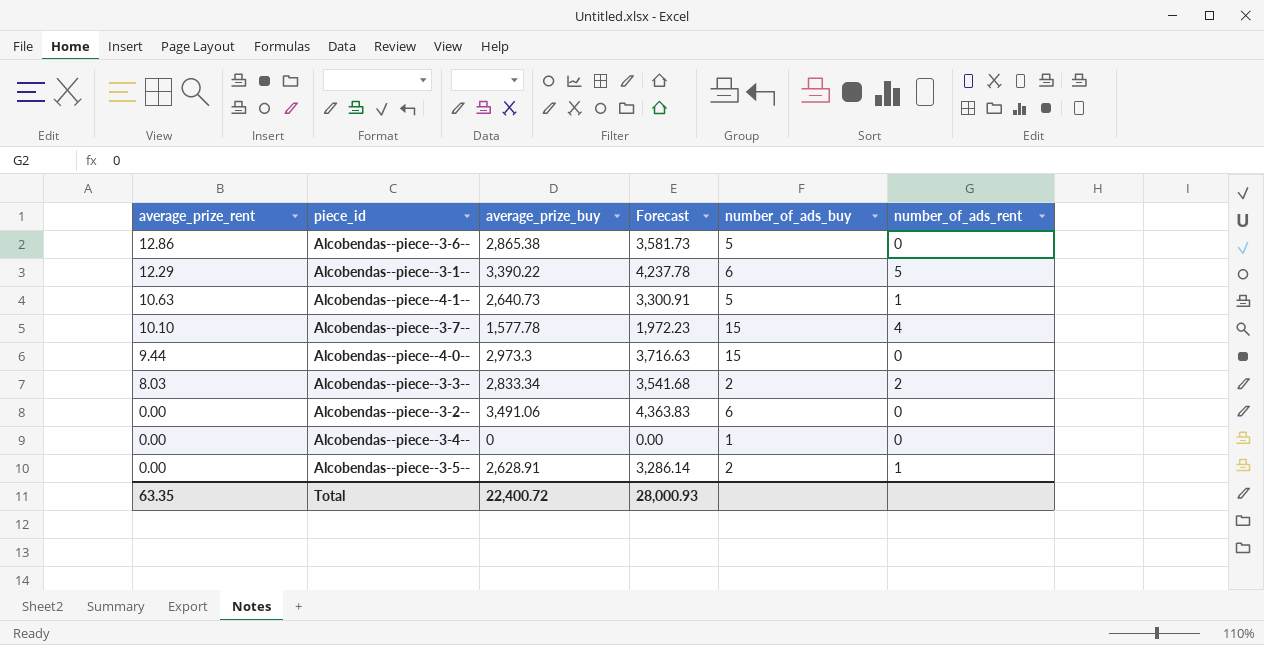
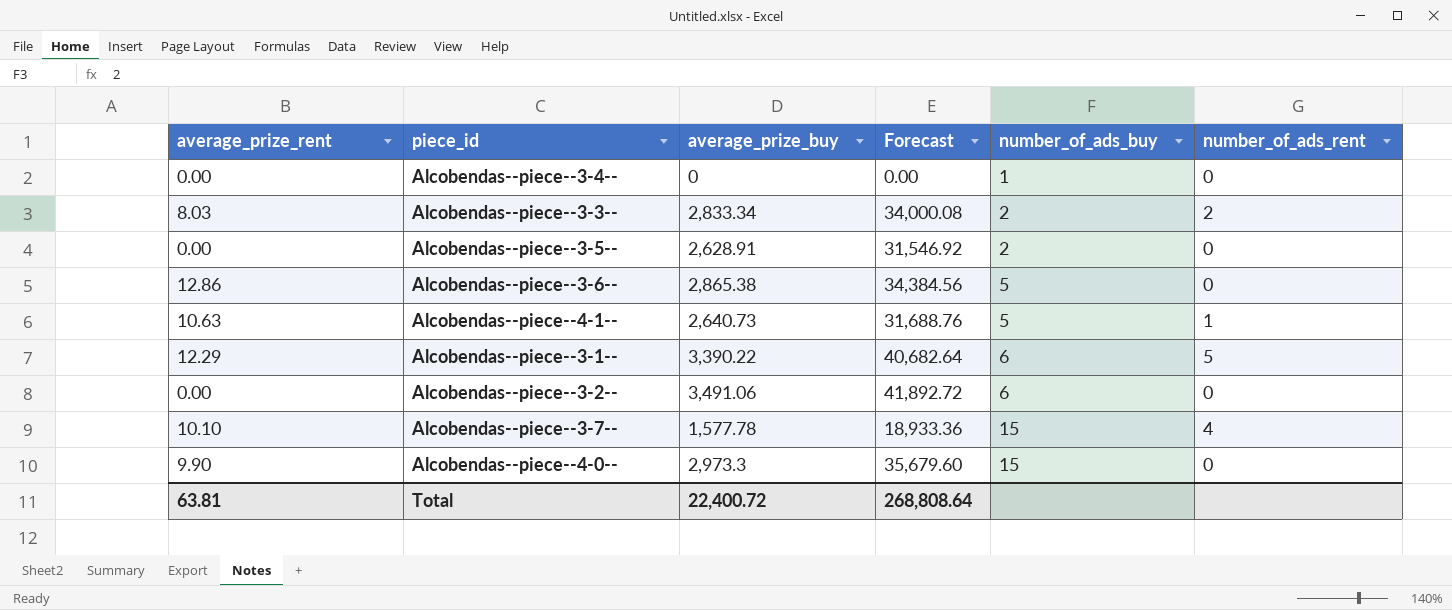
row order: average_prize_rent descending -> number_of_ads_buy ascending
column Forecast | formula: [average_prize_buy] * 1.25 -> [average_prize_buy] * 12
Alcobendas--piece--3-5-- | number_of_ads_rent: 1 -> 0
Alcobendas--piece--4-0-- | average_prize_rent: 9.44 -> 9.90
Total | average_prize_rent: 63.35 -> 63.81
Total | Forecast: 28,000.93 -> 268,808.64

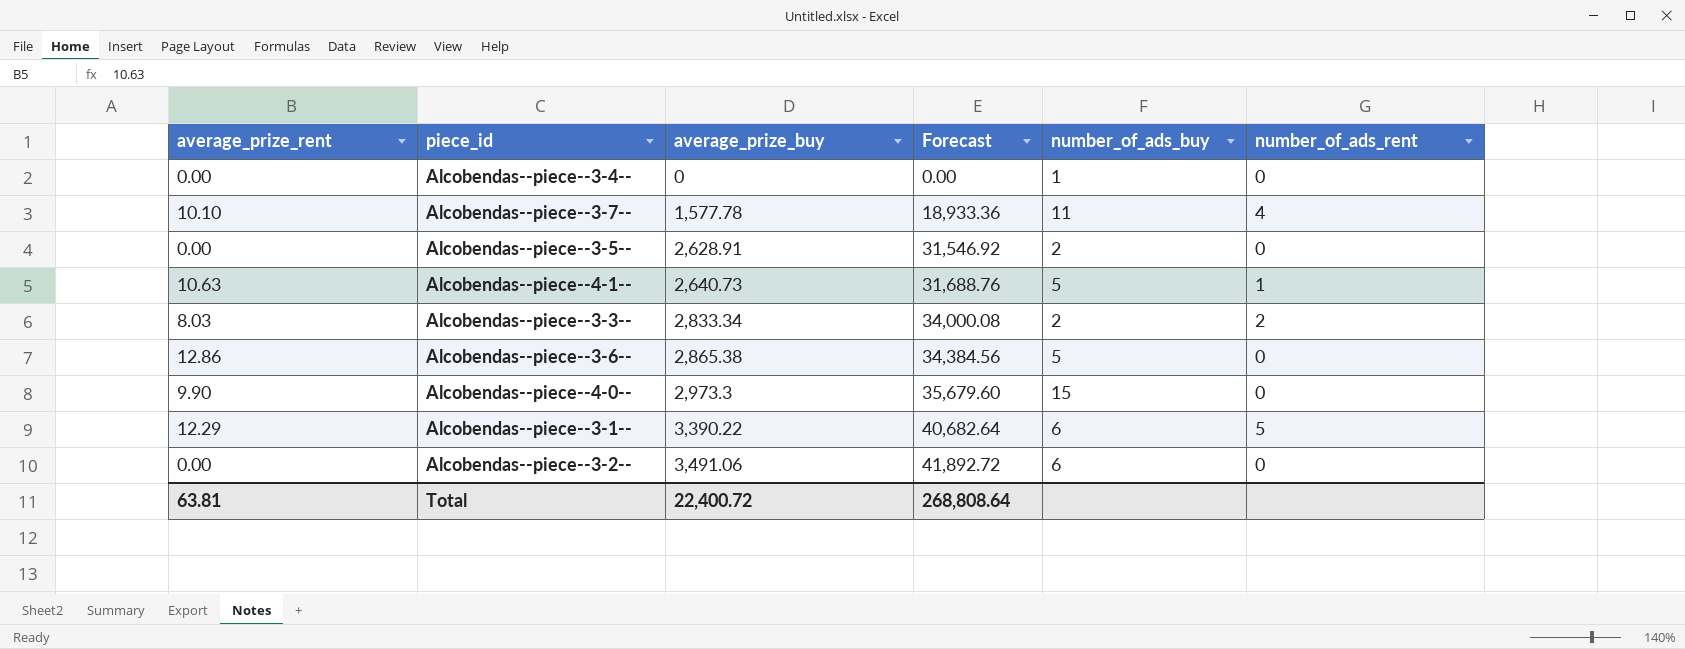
row order: number_of_ads_buy ascending -> average_prize_buy ascending
Alcobendas--piece--3-7-- | number_of_ads_buy: 15 -> 11

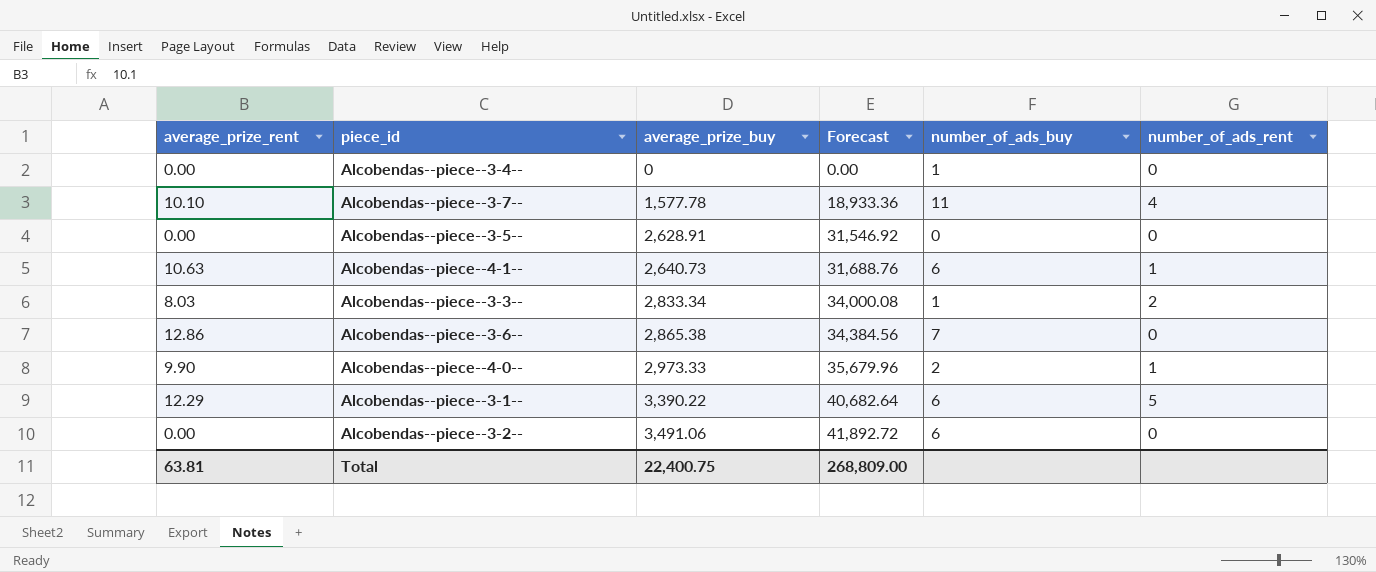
Alcobendas--piece--3-5-- | number_of_ads_buy: 2 -> 0
Alcobendas--piece--4-1-- | number_of_ads_buy: 5 -> 6
Alcobendas--piece--3-3-- | number_of_ads_buy: 2 -> 1
Alcobendas--piece--3-6-- | number_of_ads_buy: 5 -> 7
Alcobendas--piece--4-0-- | average_prize_buy: 2,973.3 -> 2,973.33
Alcobendas--piece--4-0-- | Forecast: 35,679.60 -> 35,679.96
Alcobendas--piece--4-0-- | number_of_ads_buy: 15 -> 2
Alcobendas--piece--4-0-- | number_of_ads_rent: 0 -> 1
Total | average_prize_buy: 22,400.72 -> 22,400.75
Total | Forecast: 268,808.64 -> 268,809.00

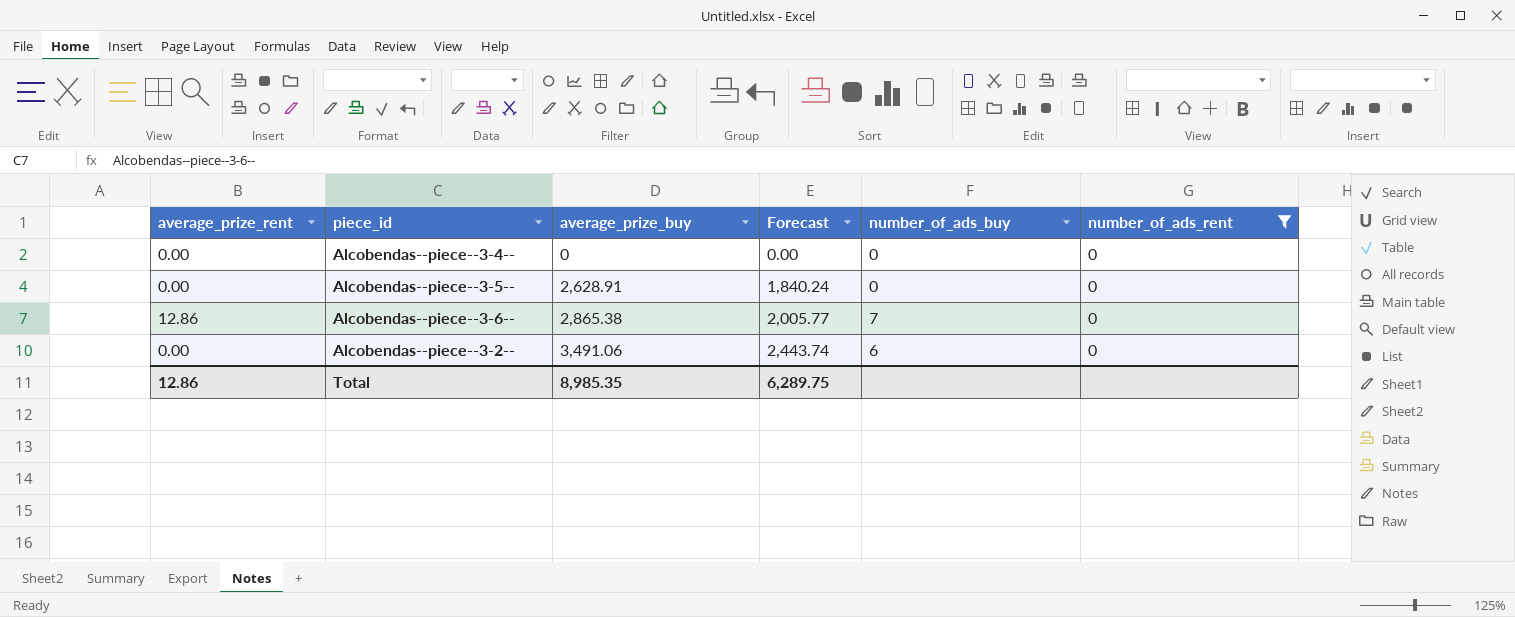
filter: none -> number_of_ads_rent = 0
column Forecast | formula: [average_prize_buy] * 12 -> [average_prize_buy] * 0.7
Alcobendas--piece--3-4-- | number_of_ads_buy: 1 -> 0
Total | average_prize_rent: 63.81 -> 12.86
Total | average_prize_buy: 22,400.75 -> 8,985.35
Total | Forecast: 268,809.00 -> 6,289.75

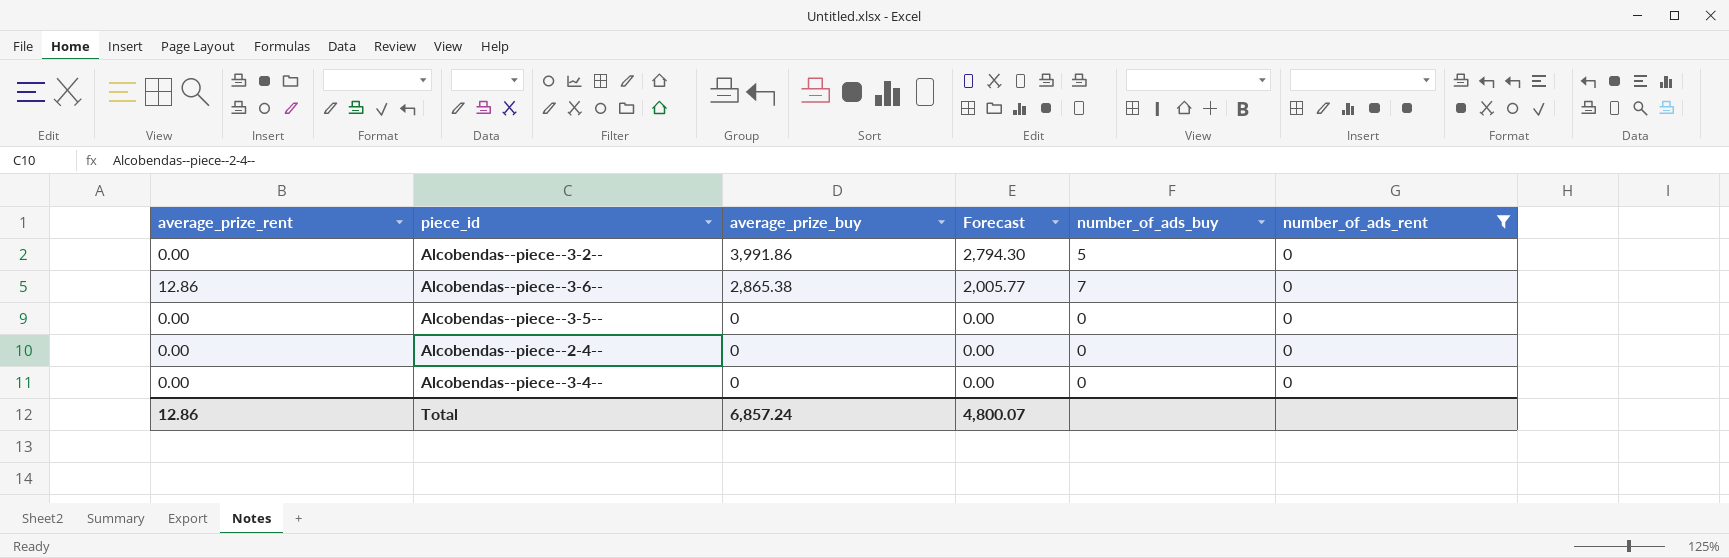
row order: average_prize_buy ascending -> average_prize_buy descending
Alcobendas--piece--3-2-- | average_prize_buy: 3,491.06 -> 3,991.86
Alcobendas--piece--3-2-- | Forecast: 2,443.74 -> 2,794.30
Alcobendas--piece--3-2-- | number_of_ads_buy: 6 -> 5
Alcobendas--piece--3-5-- | average_prize_buy: 2,628.91 -> 0
Alcobendas--piece--3-5-- | Forecast: 1,840.24 -> 0.00
row Alcobendas--piece--2-4--: none -> 0.00 | 0 | 0.00 | 0 | 0
Total | average_prize_buy: 8,985.35 -> 6,857.24
Total | Forecast: 6,289.75 -> 4,800.07

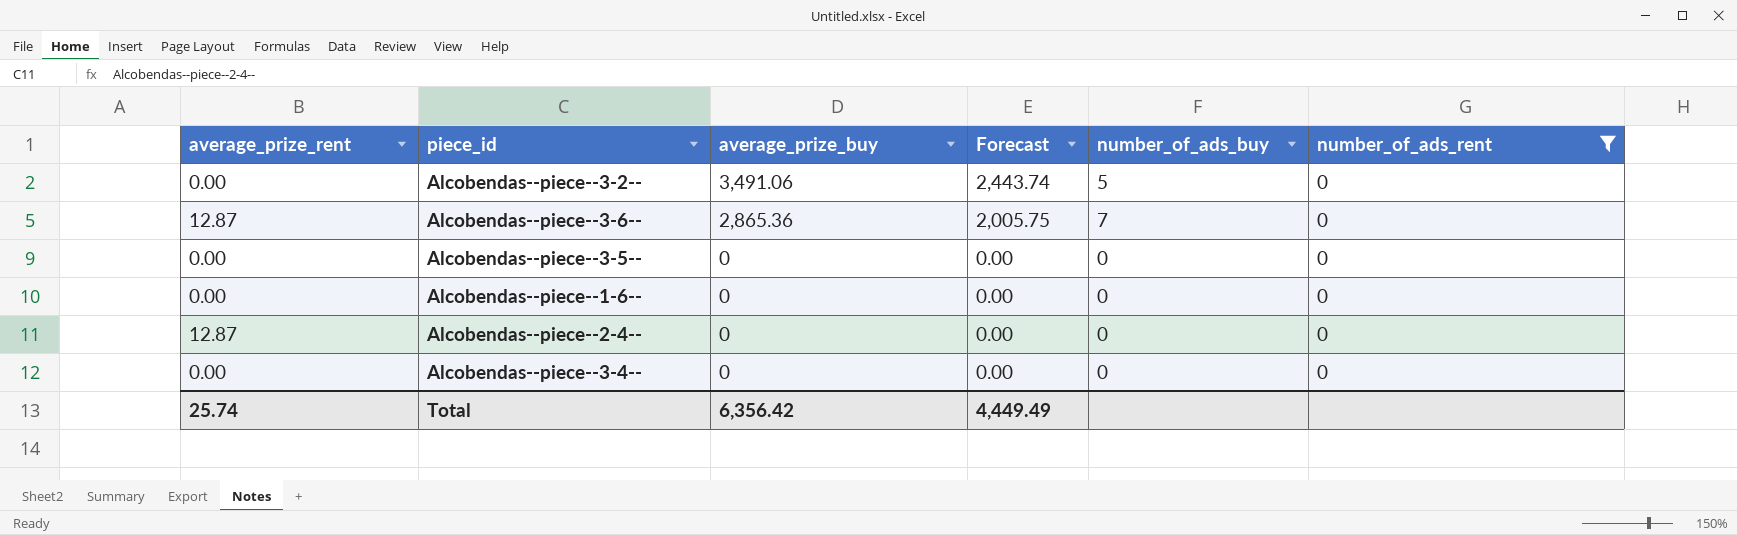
Alcobendas--piece--3-2-- | average_prize_buy: 3,991.86 -> 3,491.06
Alcobendas--piece--3-2-- | Forecast: 2,794.30 -> 2,443.74
Alcobendas--piece--3-6-- | average_prize_rent: 12.86 -> 12.87
Alcobendas--piece--3-6-- | average_prize_buy: 2,865.38 -> 2,865.36
Alcobendas--piece--3-6-- | Forecast: 2,005.77 -> 2,005.75
row Alcobendas--piece--1-6--: none -> 0.00 | 0 | 0.00 | 0 | 0
Alcobendas--piece--2-4-- | average_prize_rent: 0.00 -> 12.87
Total | average_prize_rent: 12.86 -> 25.74
Total | average_prize_buy: 6,857.24 -> 6,356.42
Total | Forecast: 4,800.07 -> 4,449.49

